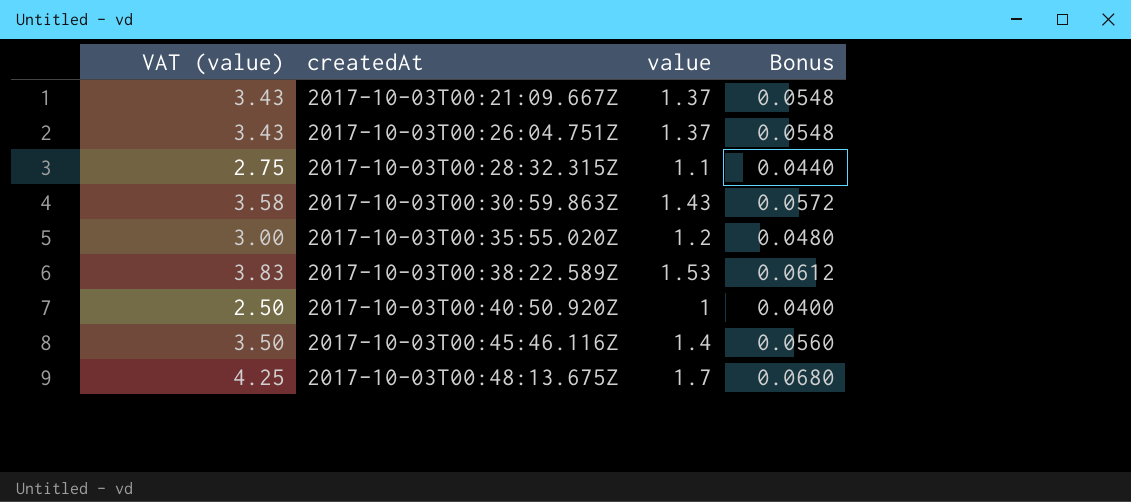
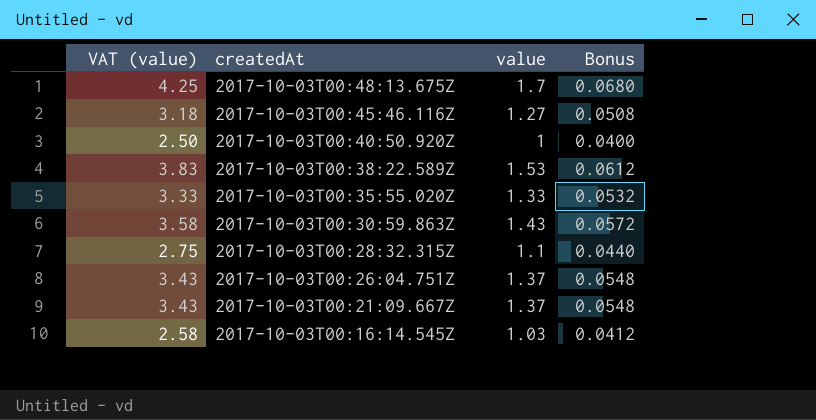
row order: createdAt ascending -> createdAt descending
2017-10-03T00:45:46.116Z | VAT (value): 3.50 -> 3.18
2017-10-03T00:45:46.116Z | value: 1.4 -> 1.27
2017-10-03T00:45:46.116Z | Bonus: 0.0560 -> 0.0508
2017-10-03T00:35:55.020Z | VAT (value): 3.00 -> 3.33
2017-10-03T00:35:55.020Z | value: 1.2 -> 1.33
2017-10-03T00:35:55.020Z | Bonus: 0.0480 -> 0.0532
row 2017-10-03T00:16:14.545Z: none -> 2.58 | 1.03 | 0.0412

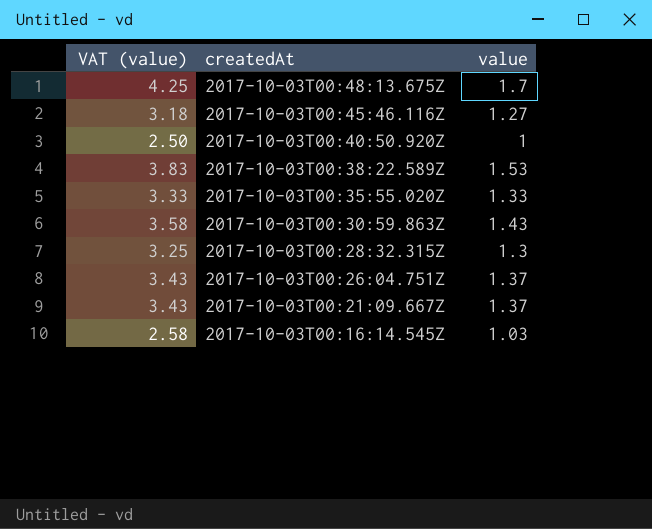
column Bonus | formula: [value] * 0.04 -> none
2017-10-03T00:28:32.315Z | VAT (value): 2.75 -> 3.25
2017-10-03T00:28:32.315Z | value: 1.1 -> 1.3

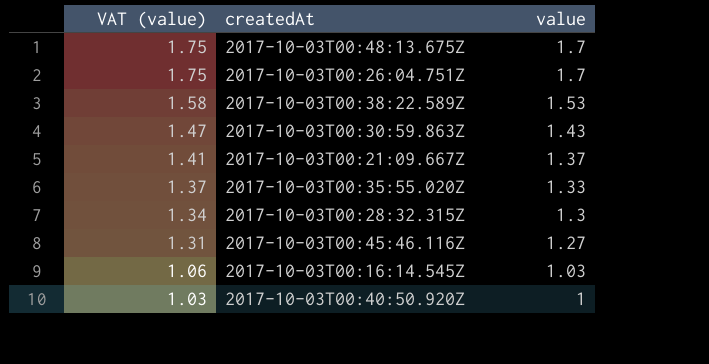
row order: createdAt descending -> VAT (value) descending
column VAT (value) | formula: [value] * 2.5 -> [value] * 1.03
2017-10-03T00:26:04.751Z | value: 1.37 -> 1.7

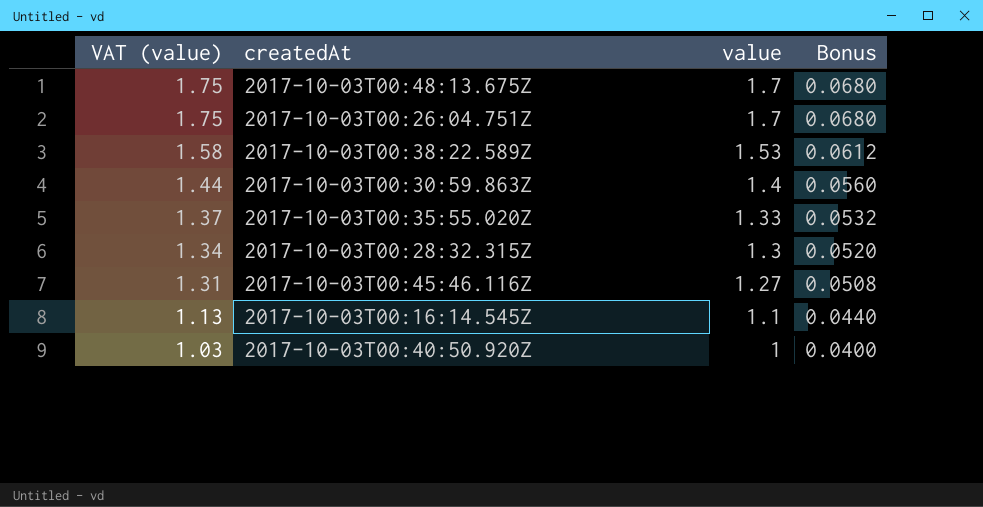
column Bonus | formula: none -> [value] * 0.04
row 2017-10-03T00:21:09.667Z: 1.41 | 1.37 -> none
2017-10-03T00:30:59.863Z | VAT (value): 1.47 -> 1.44
2017-10-03T00:30:59.863Z | value: 1.43 -> 1.4
2017-10-03T00:16:14.545Z | VAT (value): 1.06 -> 1.13
2017-10-03T00:16:14.545Z | value: 1.03 -> 1.1

